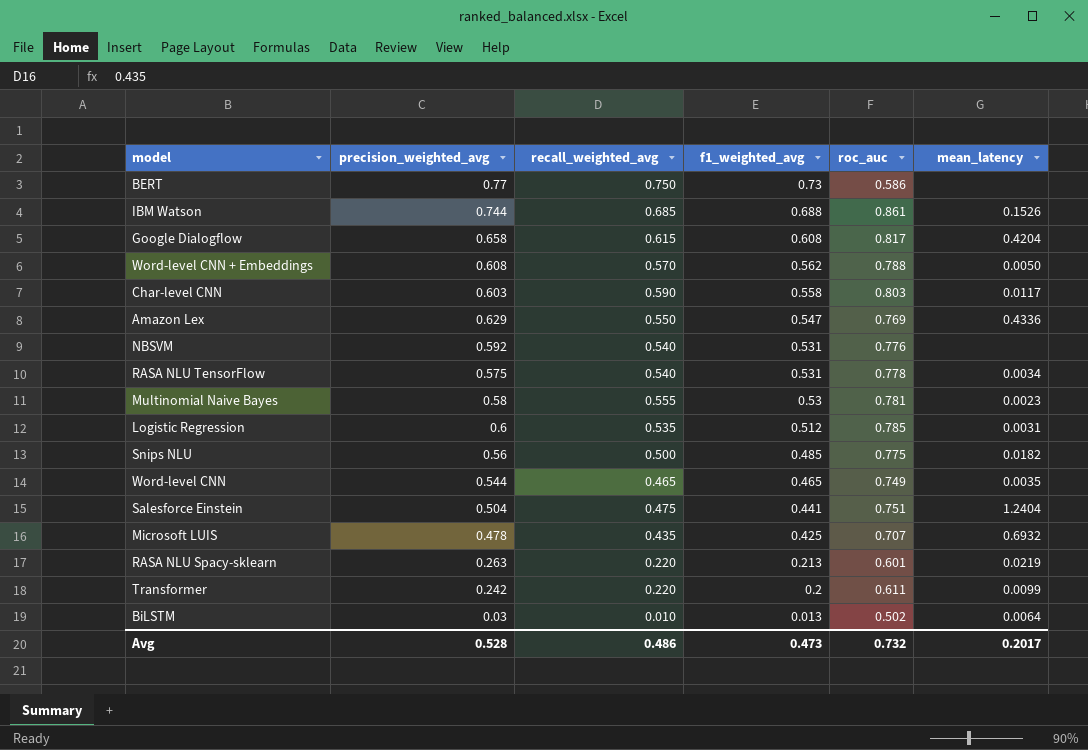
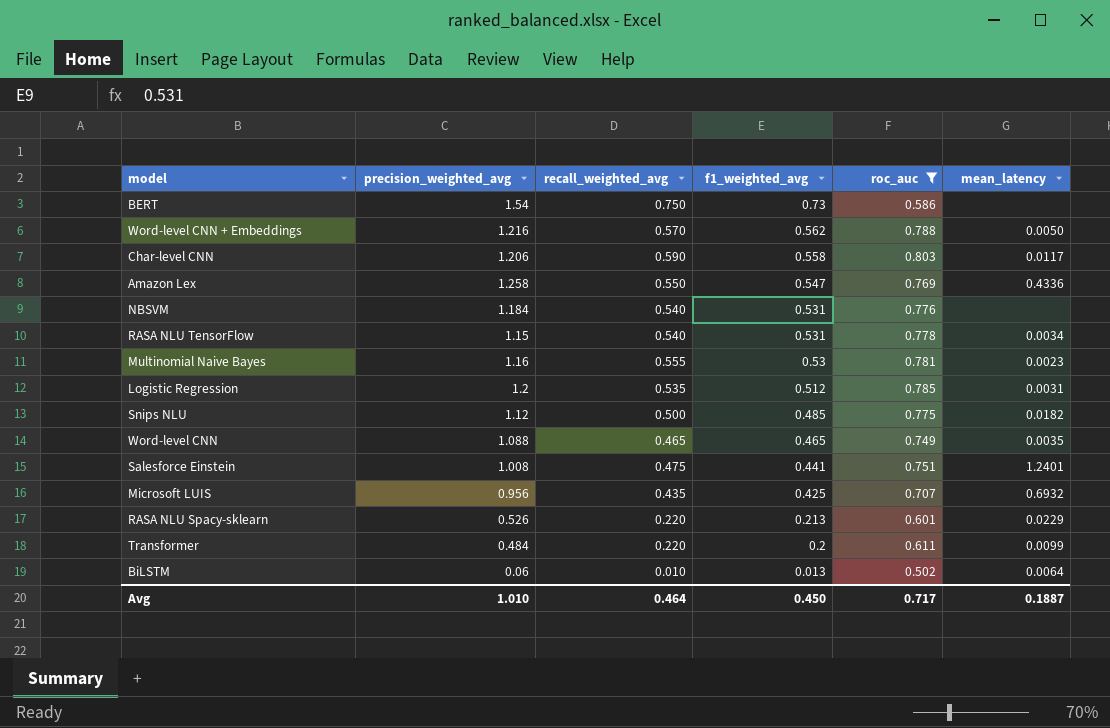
filter: none -> roc_auc <= 0.803
BERT | precision_weighted_avg: 0.77 -> 1.54
Word-level CNN + Embeddings | precision_weighted_avg: 0.608 -> 1.216
Char-level CNN | precision_weighted_avg: 0.603 -> 1.206
Amazon Lex | precision_weighted_avg: 0.629 -> 1.258
NBSVM | precision_weighted_avg: 0.592 -> 1.184
RASA NLU TensorFlow | precision_weighted_avg: 0.575 -> 1.15
Multinomial Naive Bayes | precision_weighted_avg: 0.58 -> 1.16
Logistic Regression | precision_weighted_avg: 0.6 -> 1.2
Snips NLU | precision_weighted_avg: 0.56 -> 1.12
Word-level CNN | precision_weighted_avg: 0.544 -> 1.088
Salesforce Einstein | precision_weighted_avg: 0.504 -> 1.008
Salesforce Einstein | mean_latency: 1.2404 -> 1.2401
Microsoft LUIS | precision_weighted_avg: 0.478 -> 0.956
RASA NLU Spacy-sklearn | precision_weighted_avg: 0.263 -> 0.526
RASA NLU Spacy-sklearn | mean_latency: 0.0219 -> 0.0229
Transformer | precision_weighted_avg: 0.242 -> 0.484
BiLSTM | precision_weighted_avg: 0.03 -> 0.06
Avg | precision_weighted_avg: 0.528 -> 1.010
Avg | recall_weighted_avg: 0.486 -> 0.464
Avg | f1_weighted_avg: 0.473 -> 0.450
Avg | roc_auc: 0.732 -> 0.717
Avg | mean_latency: 0.2017 -> 0.1887

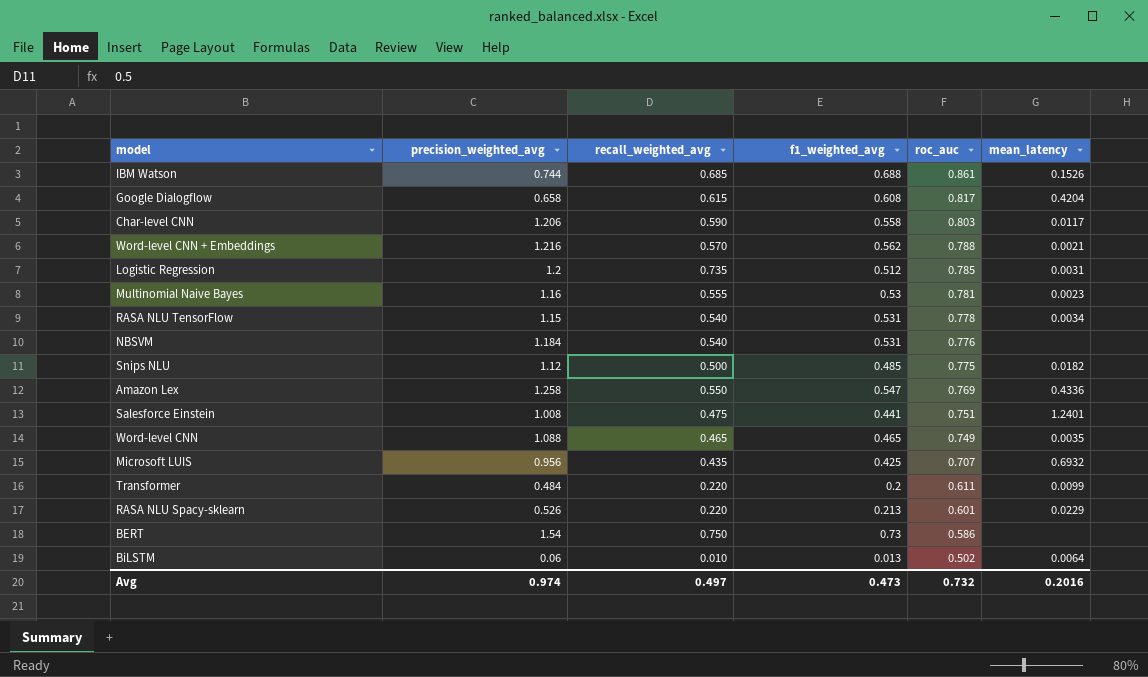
filter: roc_auc <= 0.803 -> none
row order: f1_weighted_avg descending -> roc_auc descending
Word-level CNN + Embeddings | mean_latency: 0.0050 -> 0.0021
Logistic Regression | recall_weighted_avg: 0.535 -> 0.735
Avg | precision_weighted_avg: 1.010 -> 0.974
Avg | recall_weighted_avg: 0.464 -> 0.497
Avg | f1_weighted_avg: 0.450 -> 0.473
Avg | roc_auc: 0.717 -> 0.732
Avg | mean_latency: 0.1887 -> 0.2016

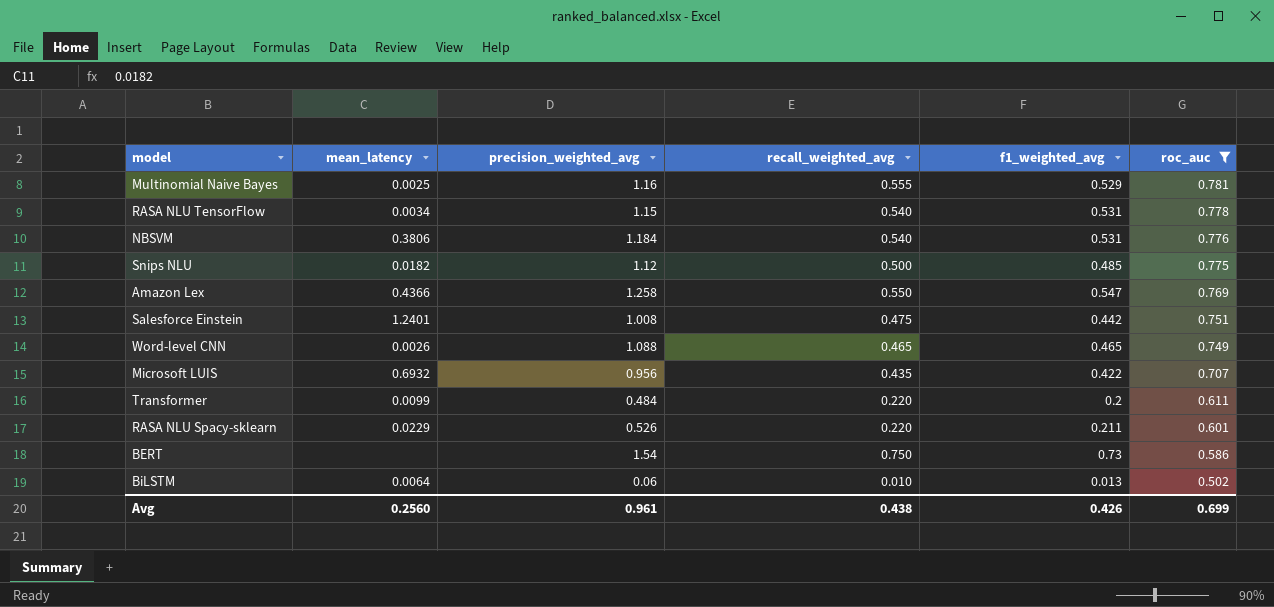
filter: none -> roc_auc <= 0.781
column mean_latency | position: 6 -> 2
Multinomial Naive Bayes | mean_latency: 0.0023 -> 0.0025
Multinomial Naive Bayes | f1_weighted_avg: 0.53 -> 0.529
NBSVM | mean_latency: none -> 0.3806
Amazon Lex | mean_latency: 0.4336 -> 0.4366
Salesforce Einstein | f1_weighted_avg: 0.441 -> 0.442
Word-level CNN | mean_latency: 0.0035 -> 0.0026
Microsoft LUIS | f1_weighted_avg: 0.425 -> 0.422
RASA NLU Spacy-sklearn | f1_weighted_avg: 0.213 -> 0.211
Avg | mean_latency: 0.2016 -> 0.2560
Avg | precision_weighted_avg: 0.974 -> 0.961
Avg | recall_weighted_avg: 0.497 -> 0.438
Avg | f1_weighted_avg: 0.473 -> 0.426
Avg | roc_auc: 0.732 -> 0.699

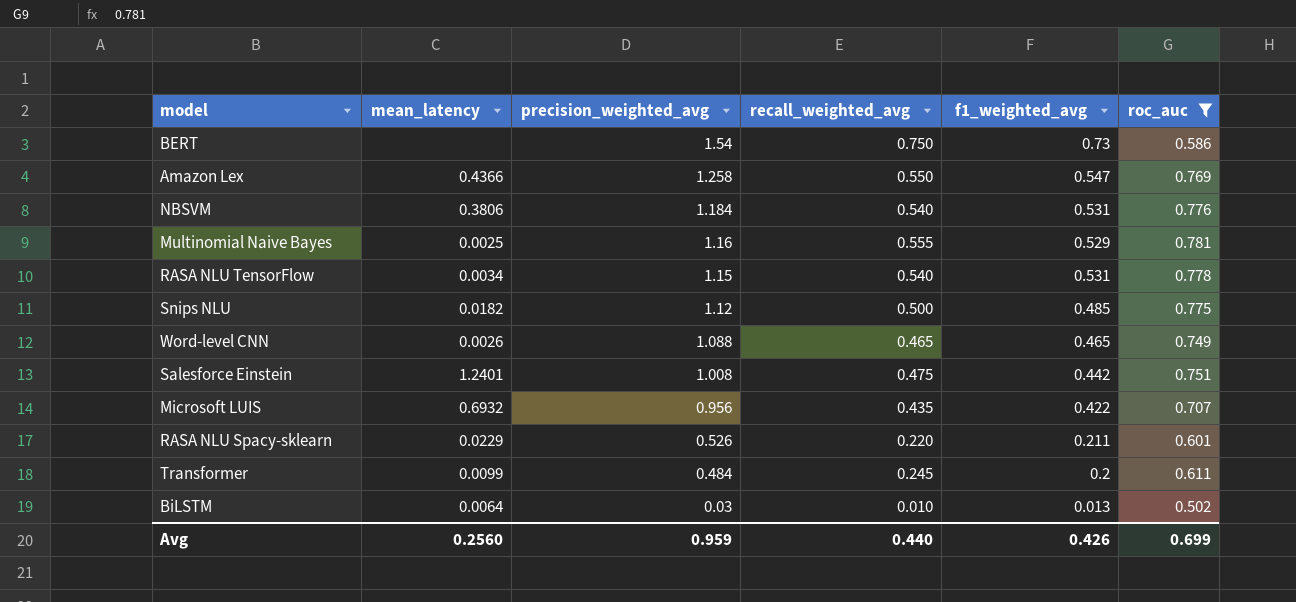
row order: roc_auc descending -> precision_weighted_avg descending
Transformer | recall_weighted_avg: 0.220 -> 0.245
BiLSTM | precision_weighted_avg: 0.06 -> 0.03
Avg | precision_weighted_avg: 0.961 -> 0.959
Avg | recall_weighted_avg: 0.438 -> 0.440

